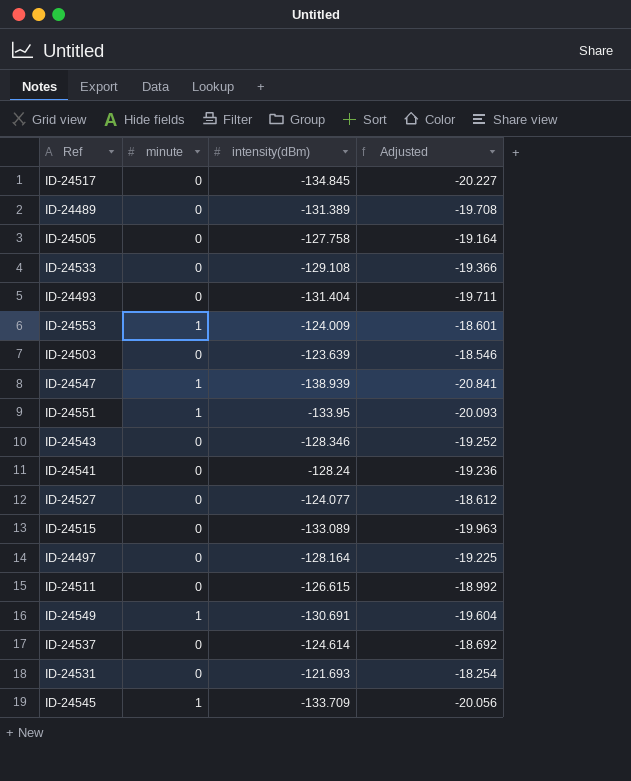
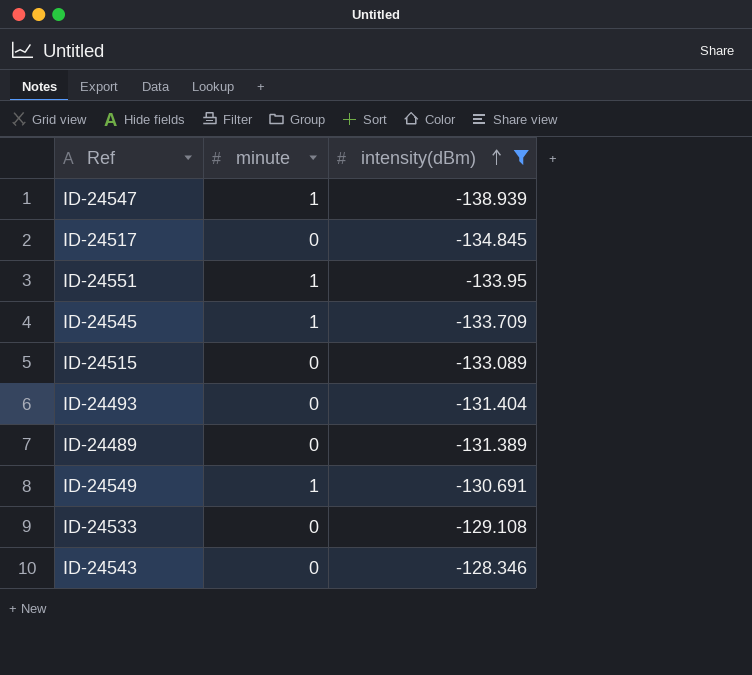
filter: none -> intensity(dBm) <= -128.346
row order: none -> intensity(dBm) ascending
column Adjusted | formula: [intensity(dBm)] * 0.15 -> none

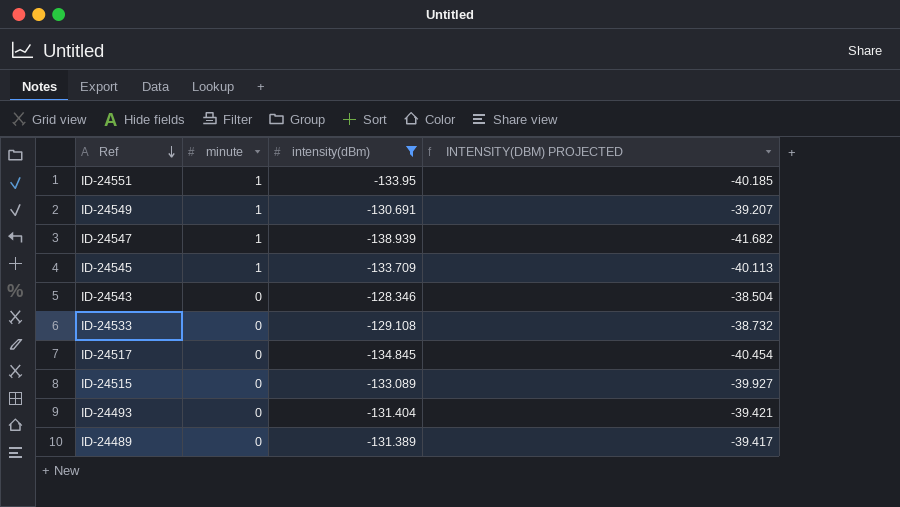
row order: intensity(dBm) ascending -> Ref descending
column INTENSITY(DBM) PROJECTED | formula: none -> [intensity(dBm)] * 0.3

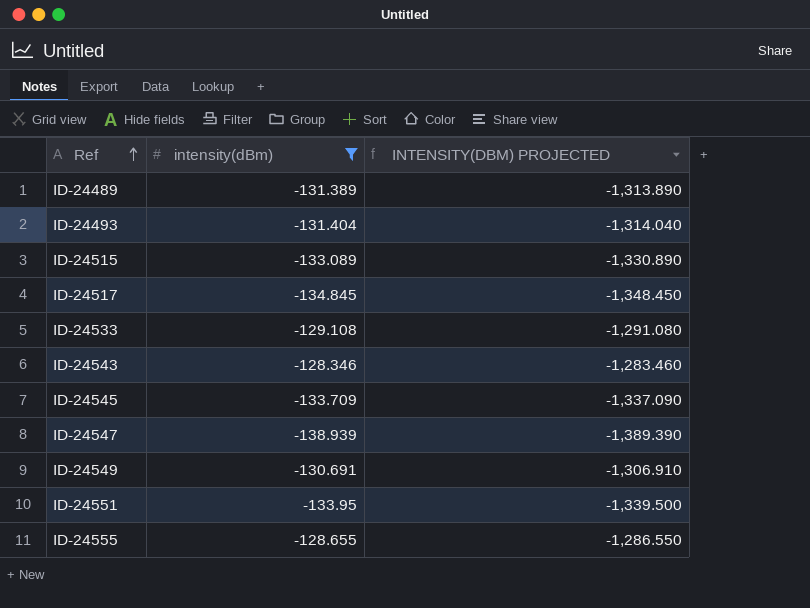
row order: Ref descending -> Ref ascending
column minute | position: 2 -> none
column INTENSITY(DBM) PROJECTED | formula: [intensity(dBm)] * 0.3 -> [intensity(dBm)] * 10
row ID-24555: none -> -128.655 | -1,286.550

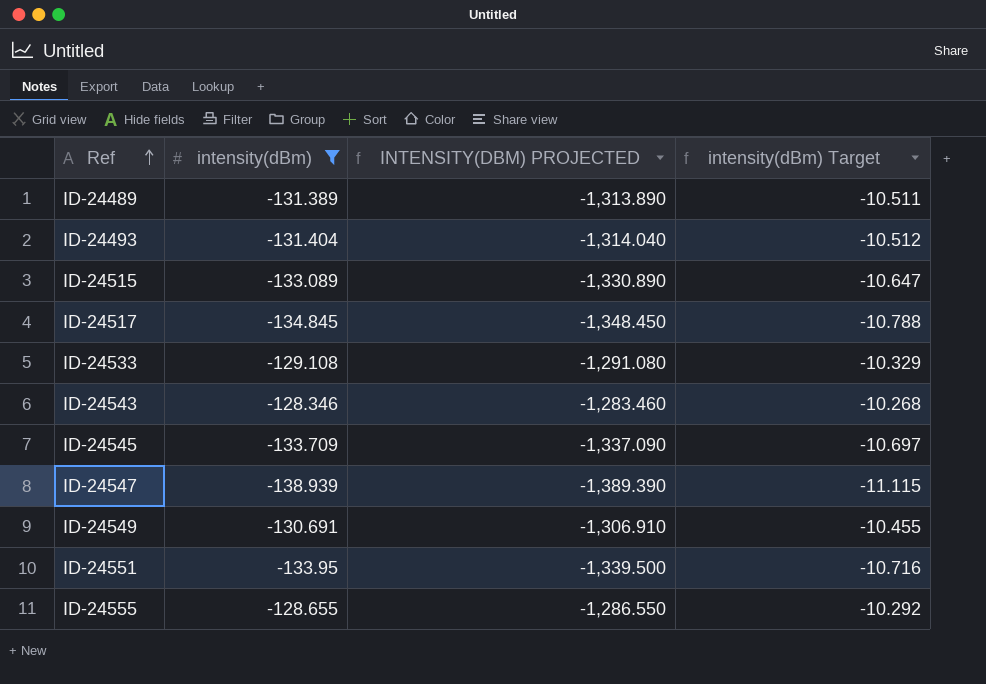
column intensity(dBm) Target | formula: none -> [intensity(dBm)] * 0.08

